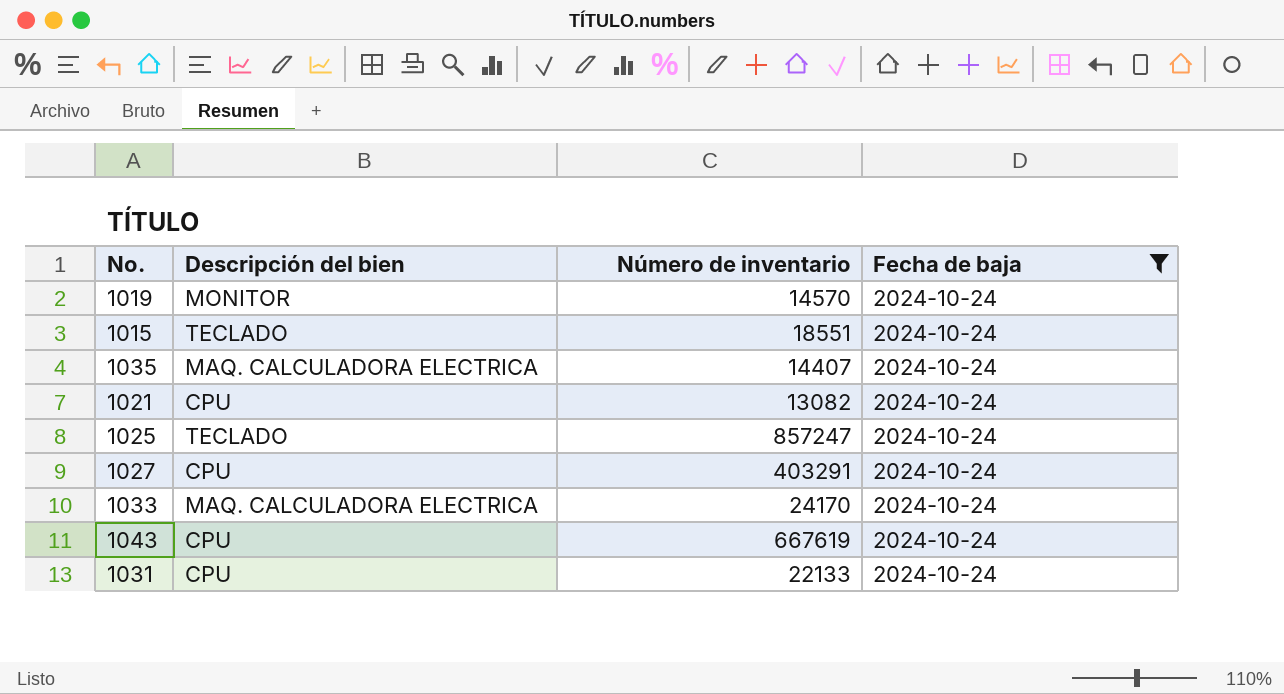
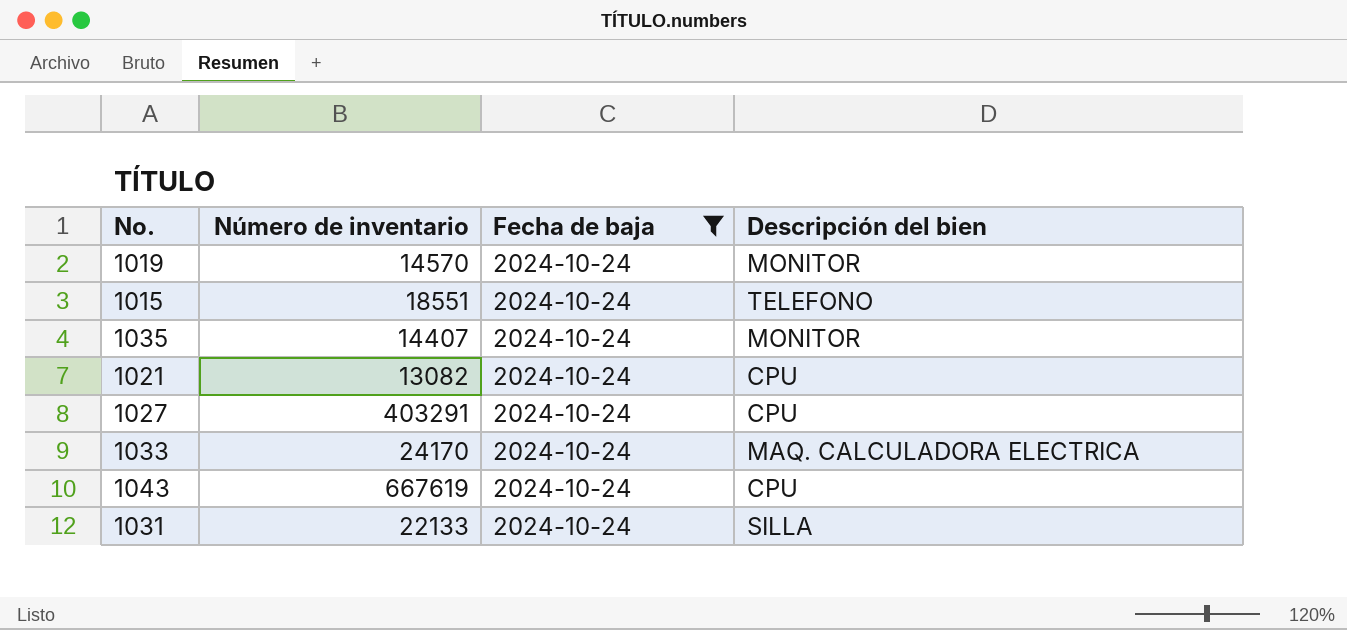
column Descripción del bien | position: 2 -> 4
row 1025: TECLADO | 857247 | 2024-10-24 -> none
1015 | Descripción del bien: TECLADO -> TELEFONO
1035 | Descripción del bien: MAQ. CALCULADORA ELECTRICA -> MONITOR
1031 | Descripción del bien: CPU -> SILLA

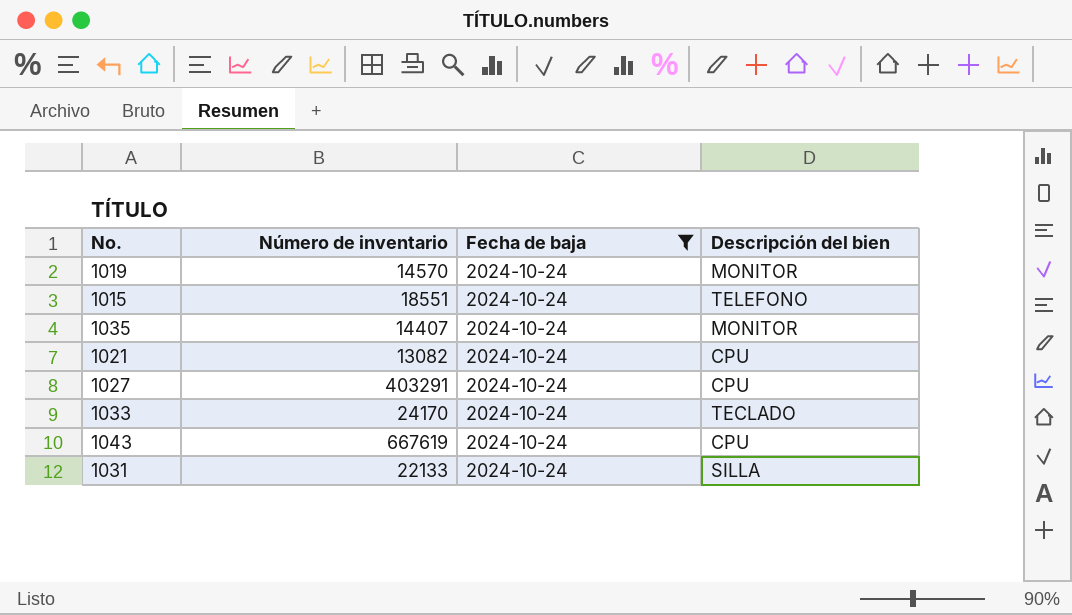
1033 | Descripción del bien: MAQ. CALCULADORA ELECTRICA -> TECLADO

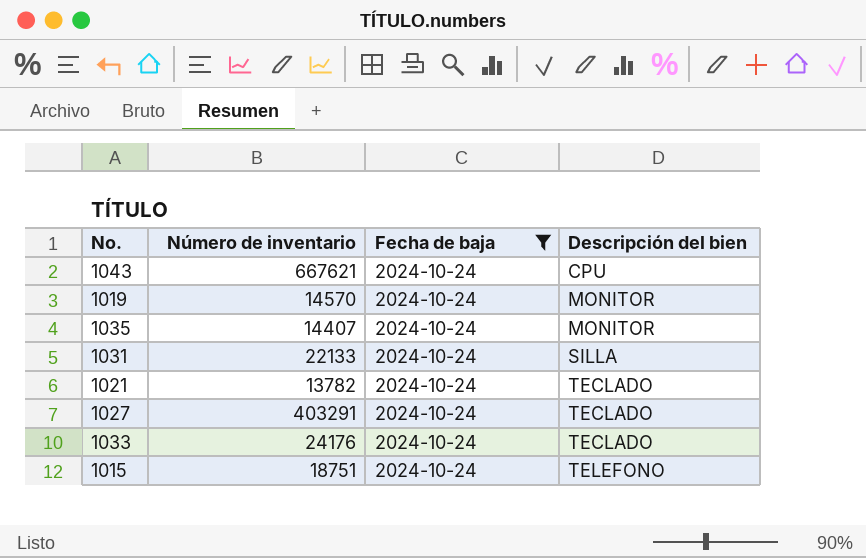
row order: none -> Descripción del bien ascending
1043 | Número de inventario: 667619 -> 667621
1021 | Número de inventario: 13082 -> 13782
1021 | Descripción del bien: CPU -> TECLADO
1027 | Descripción del bien: CPU -> TECLADO
1033 | Número de inventario: 24170 -> 24176
1015 | Número de inventario: 18551 -> 18751

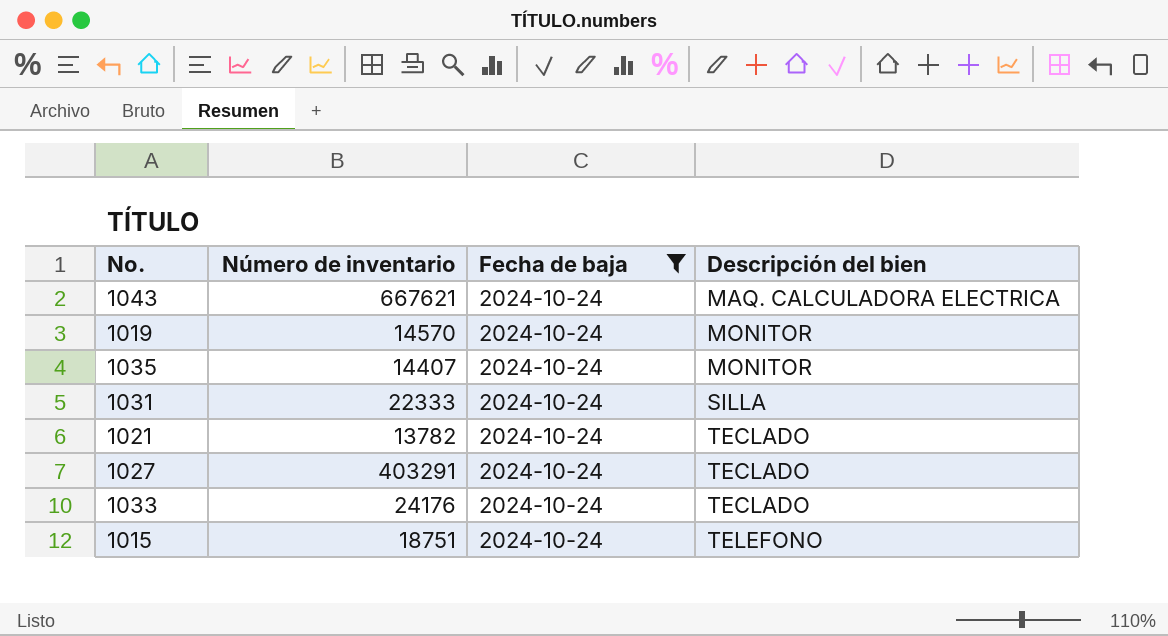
1043 | Descripción del bien: CPU -> MAQ. CALCULADORA ELECTRICA
1031 | Número de inventario: 22133 -> 22333

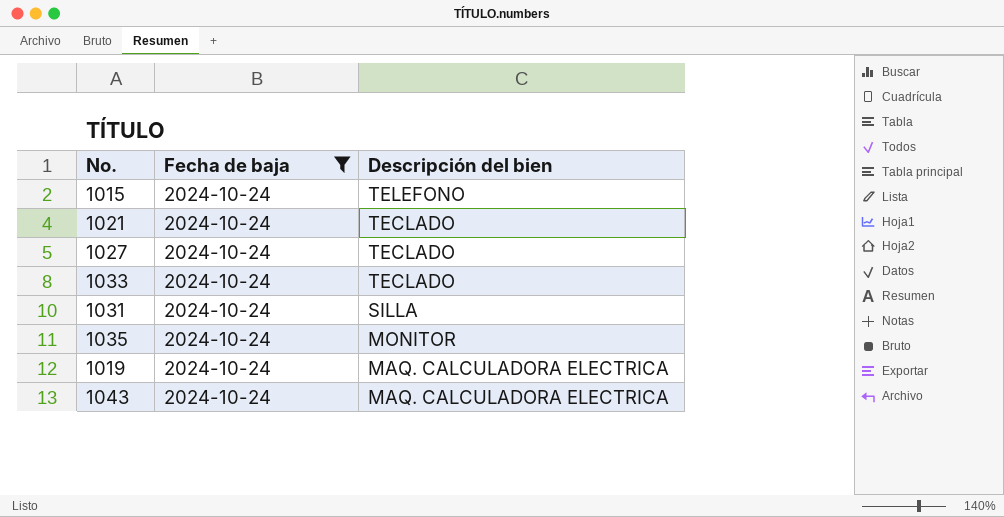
row order: Descripción del bien ascending -> Descripción del bien descending
column Número de inventario | position: 2 -> none
1019 | Descripción del bien: MONITOR -> MAQ. CALCULADORA ELECTRICA

